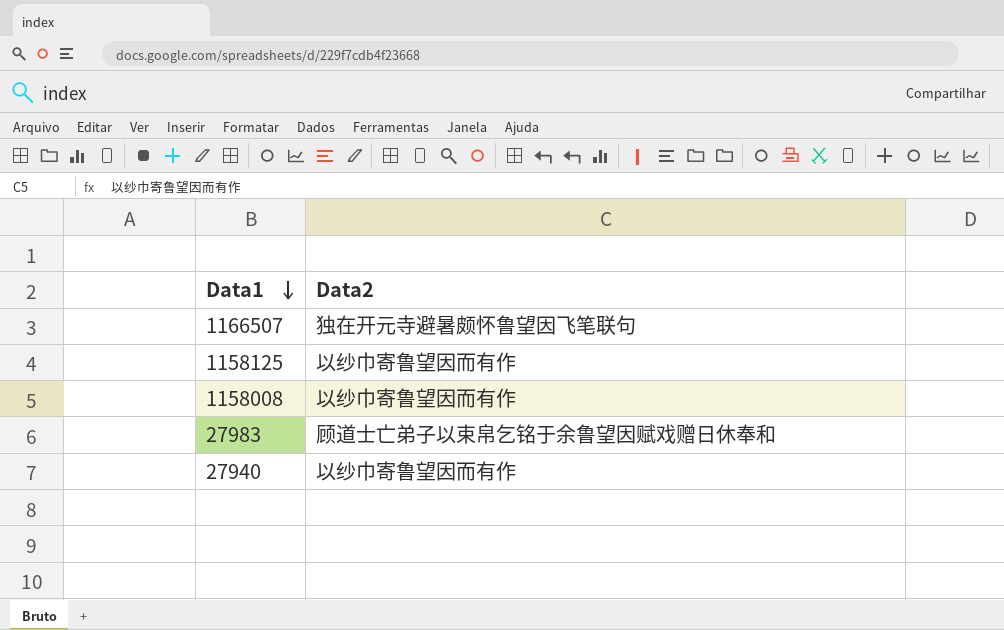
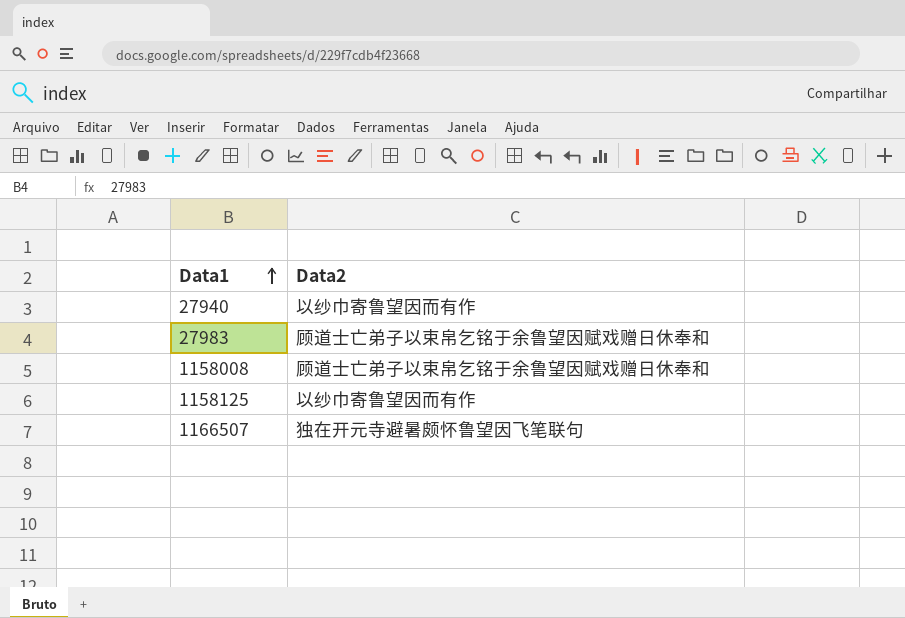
row order: Data1 descending -> Data1 ascending
1158008 | Data2: 以纱巾寄鲁望因而有作 -> 顾道士亡弟子以束帛乞铭于余鲁望因赋戏赠日休奉和

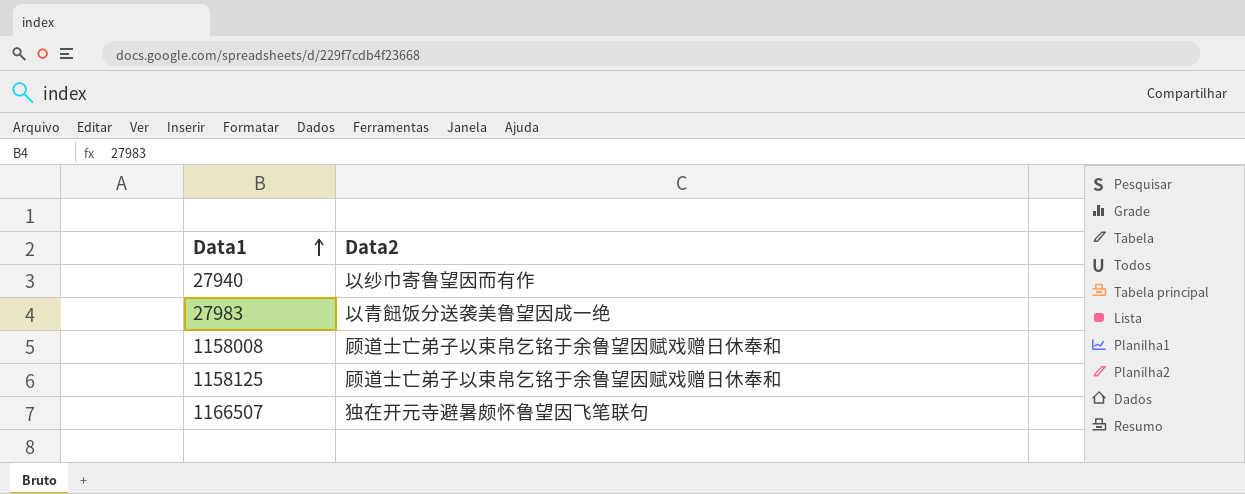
27983 | Data2: 顾道士亡弟子以束帛乞铭于余鲁望因赋戏赠日休奉和 -> 以青䭀饭分送袭美鲁望因成一绝
1158125 | Data2: 以纱巾寄鲁望因而有作 -> 顾道士亡弟子以束帛乞铭于余鲁望因赋戏赠日休奉和

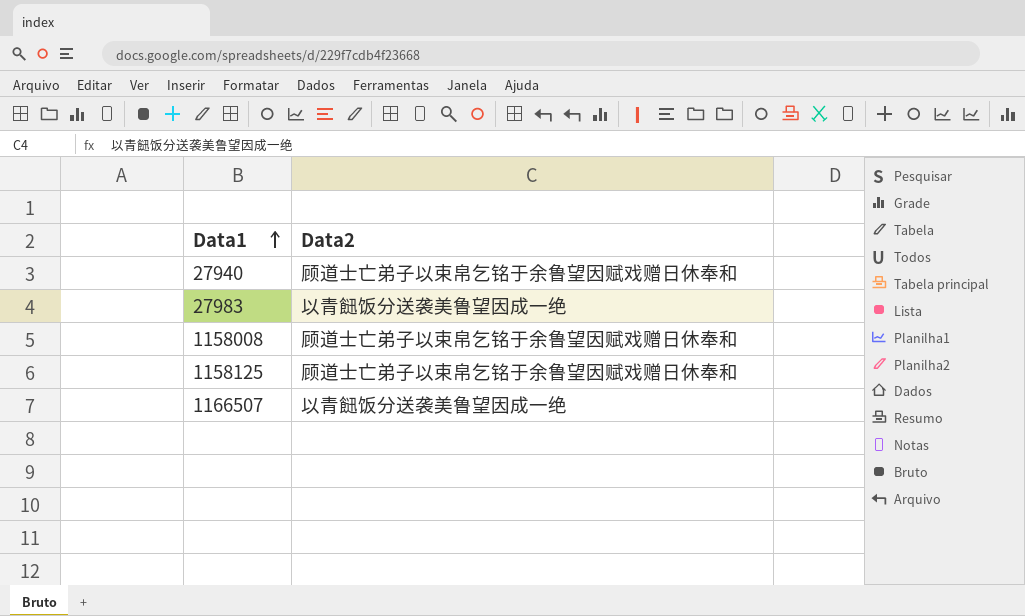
27940 | Data2: 以纱巾寄鲁望因而有作 -> 顾道士亡弟子以束帛乞铭于余鲁望因赋戏赠日休奉和
1166507 | Data2: 独在开元寺避暑颇怀鲁望因飞笔联句 -> 以青䭀饭分送袭美鲁望因成一绝

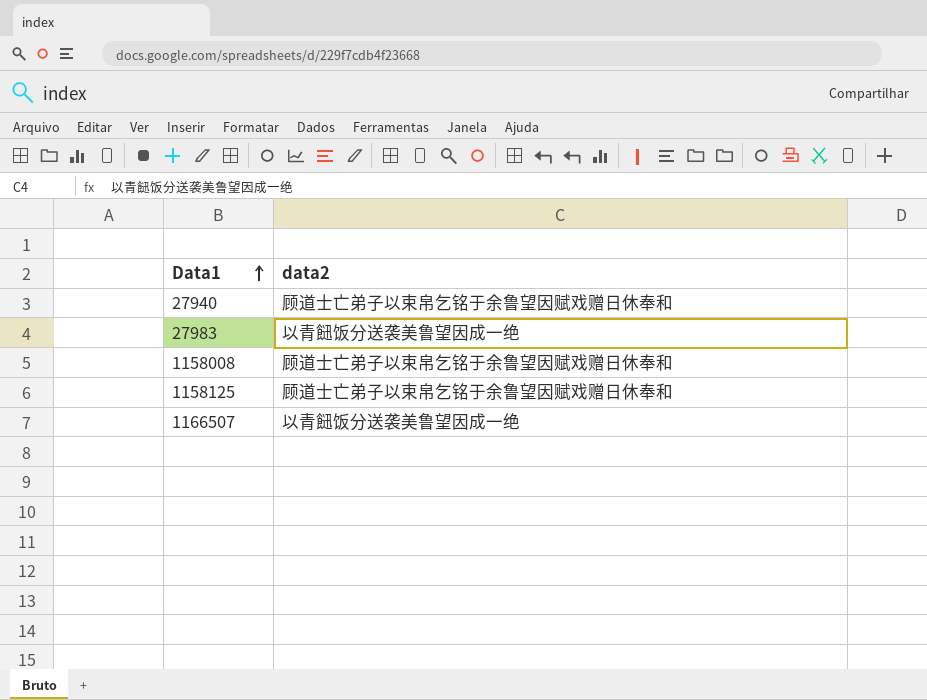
column name: Data2 -> data2

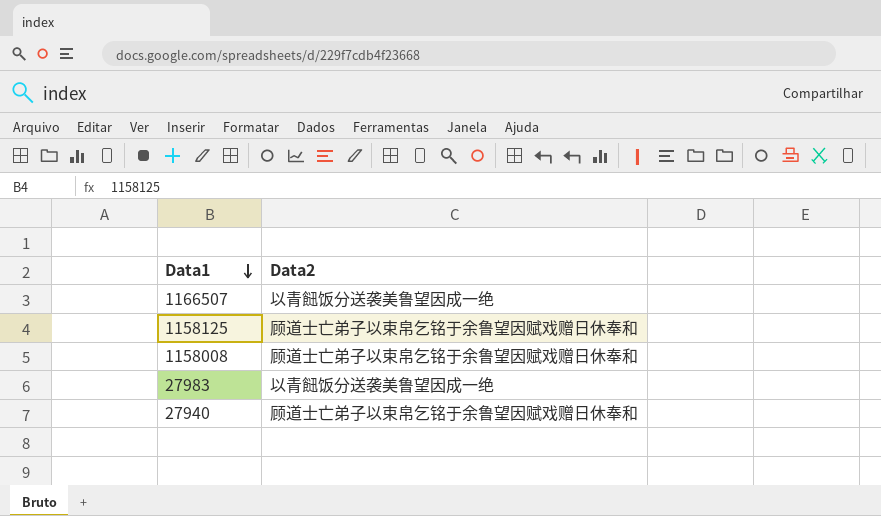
row order: Data1 ascending -> Data1 descending
column name: data2 -> Data2

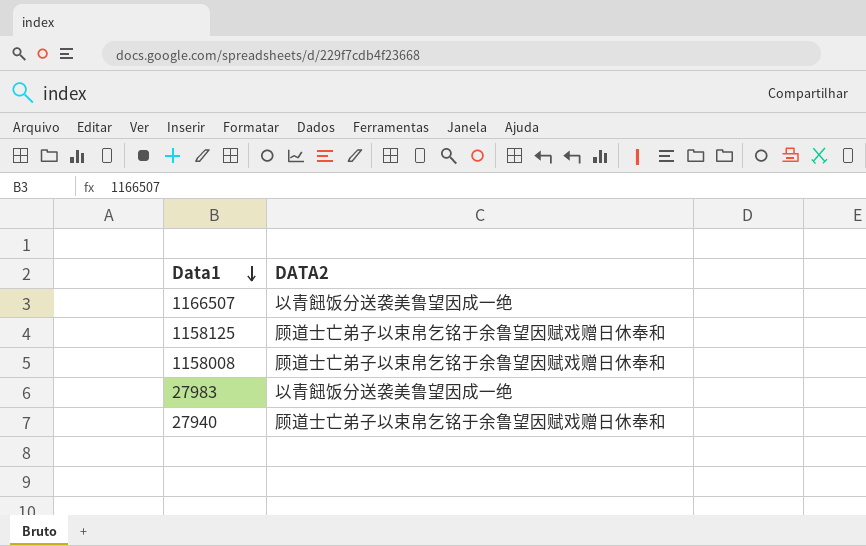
column name: Data2 -> DATA2

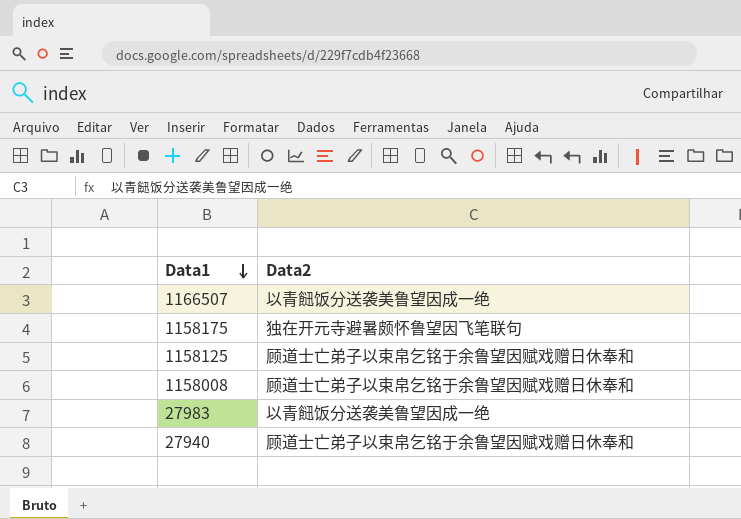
column name: DATA2 -> Data2
row 1158175: none -> 独在开元寺避暑颇怀鲁望因飞笔联句

